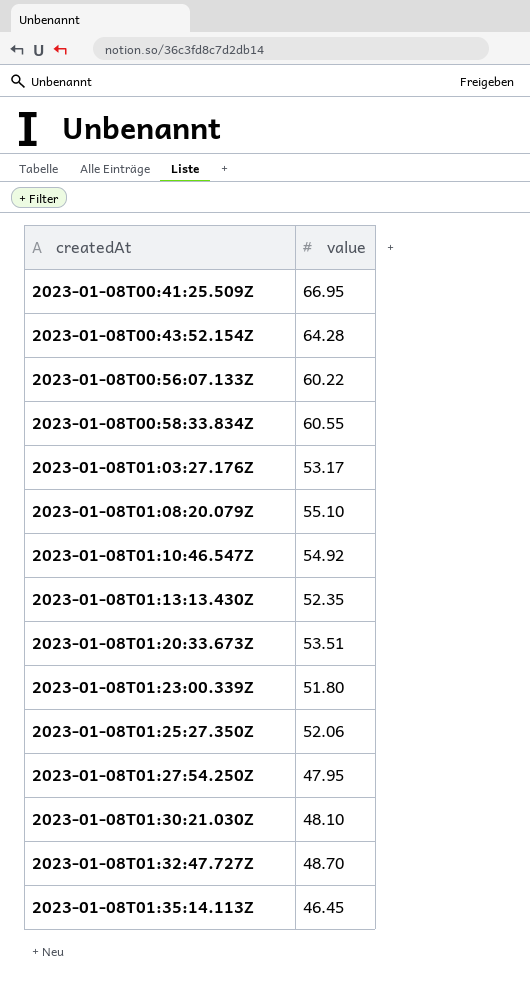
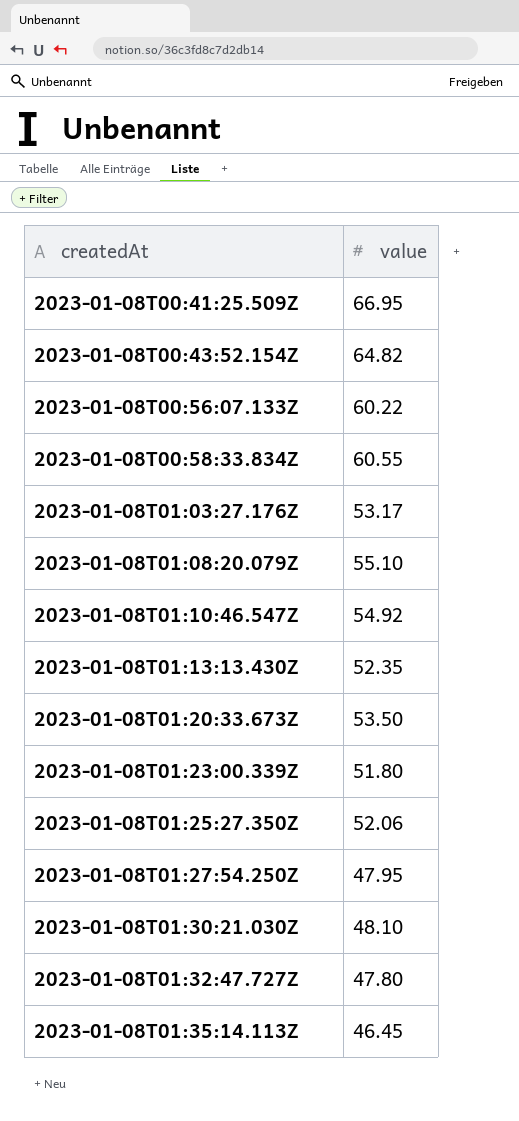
2023-01-08T00:43:52.154Z | value: 64.28 -> 64.82
2023-01-08T01:20:33.673Z | value: 53.51 -> 53.50
2023-01-08T01:32:47.727Z | value: 48.70 -> 47.80

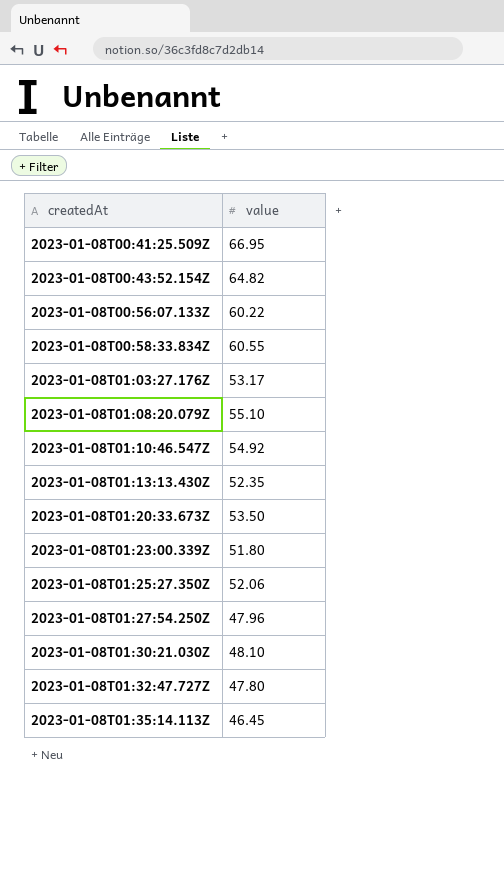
2023-01-08T01:27:54.250Z | value: 47.95 -> 47.96

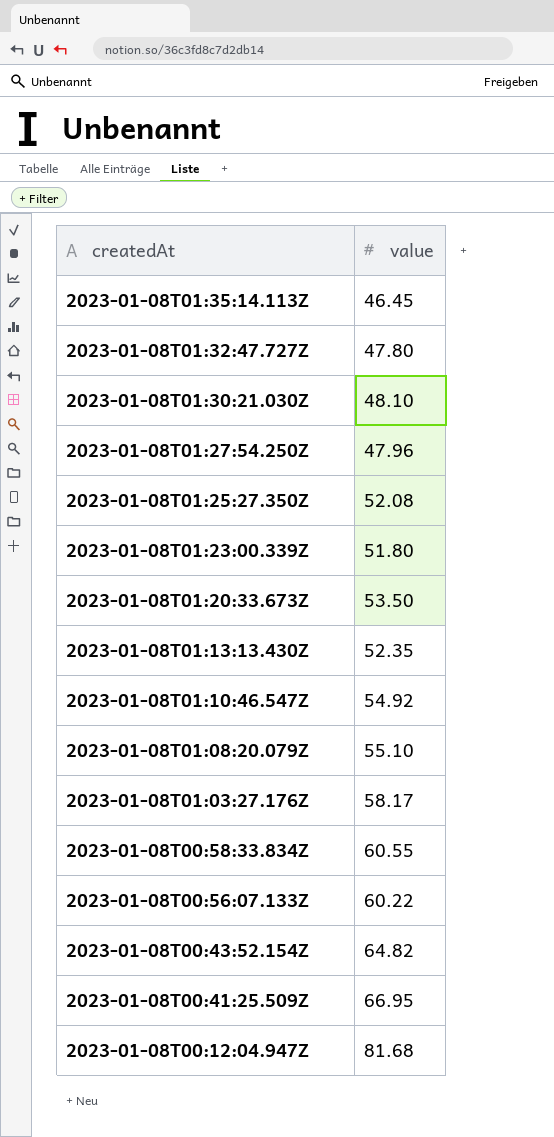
row order: createdAt ascending -> createdAt descending
2023-01-08T01:25:27.350Z | value: 52.06 -> 52.08
2023-01-08T01:03:27.176Z | value: 53.17 -> 58.17
row 2023-01-08T00:12:04.947Z: none -> 81.68

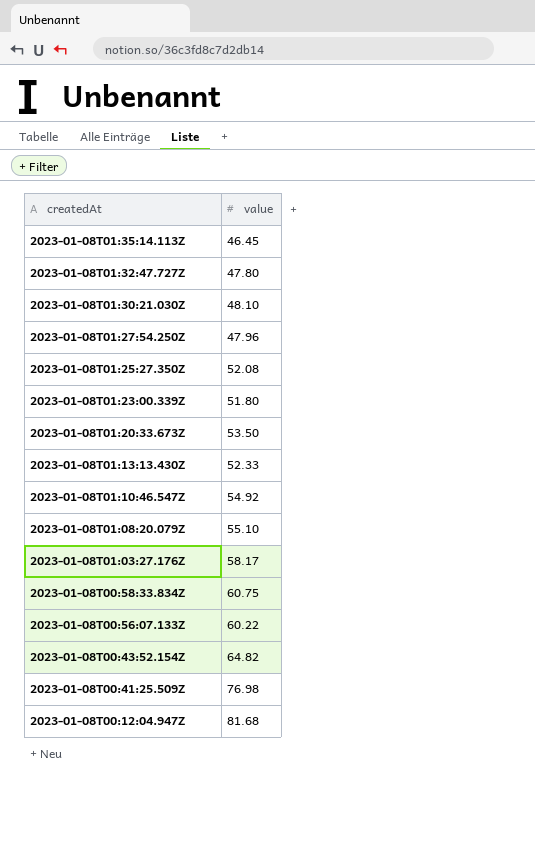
2023-01-08T01:13:13.430Z | value: 52.35 -> 52.33
2023-01-08T00:58:33.834Z | value: 60.55 -> 60.75
2023-01-08T00:41:25.509Z | value: 66.95 -> 76.98

